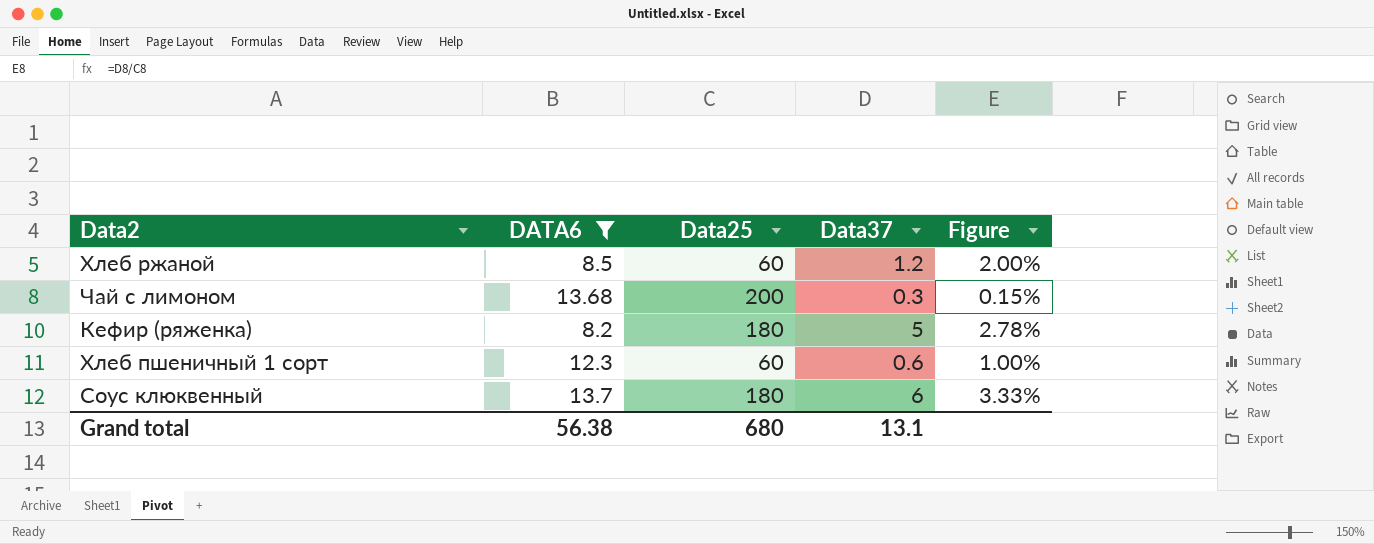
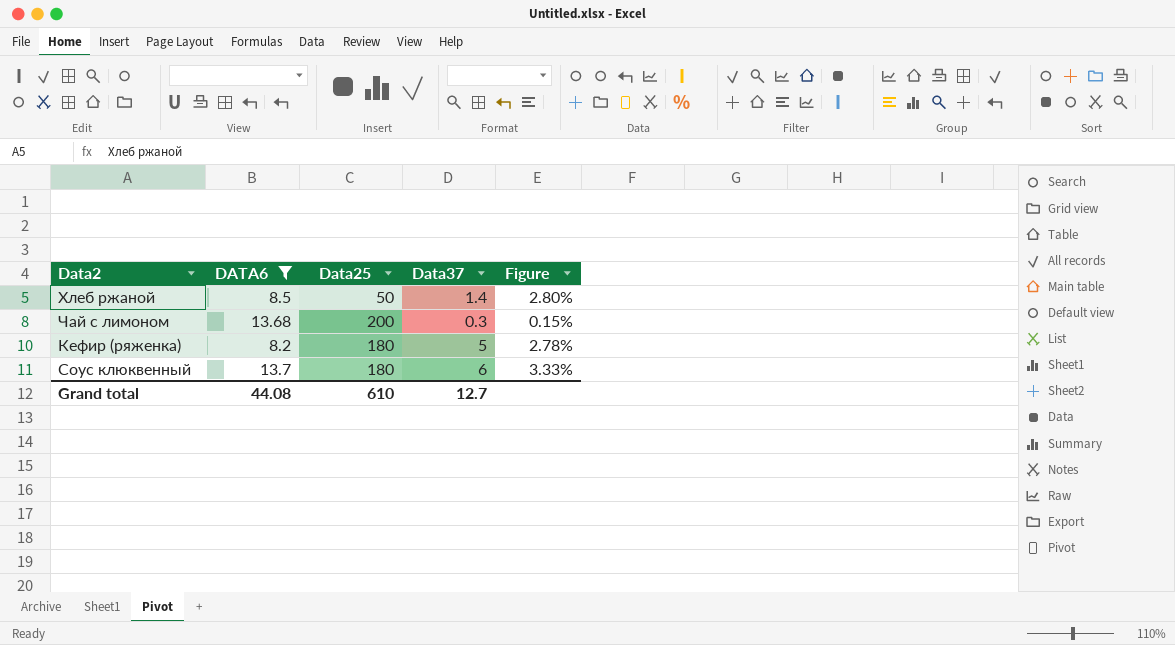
row Хлеб пшеничный 1 сорт: 12.3 | 60 | 0.6 | 1.00% -> none
Хлеб ржаной | Data25: 60 -> 50
Хлеб ржаной | Data37: 1.2 -> 1.4
Хлеб ржаной | Figure: 2.00% -> 2.80%
Grand total | DATA6: 56.38 -> 44.08
Grand total | Data25: 680 -> 610
Grand total | Data37: 13.1 -> 12.7

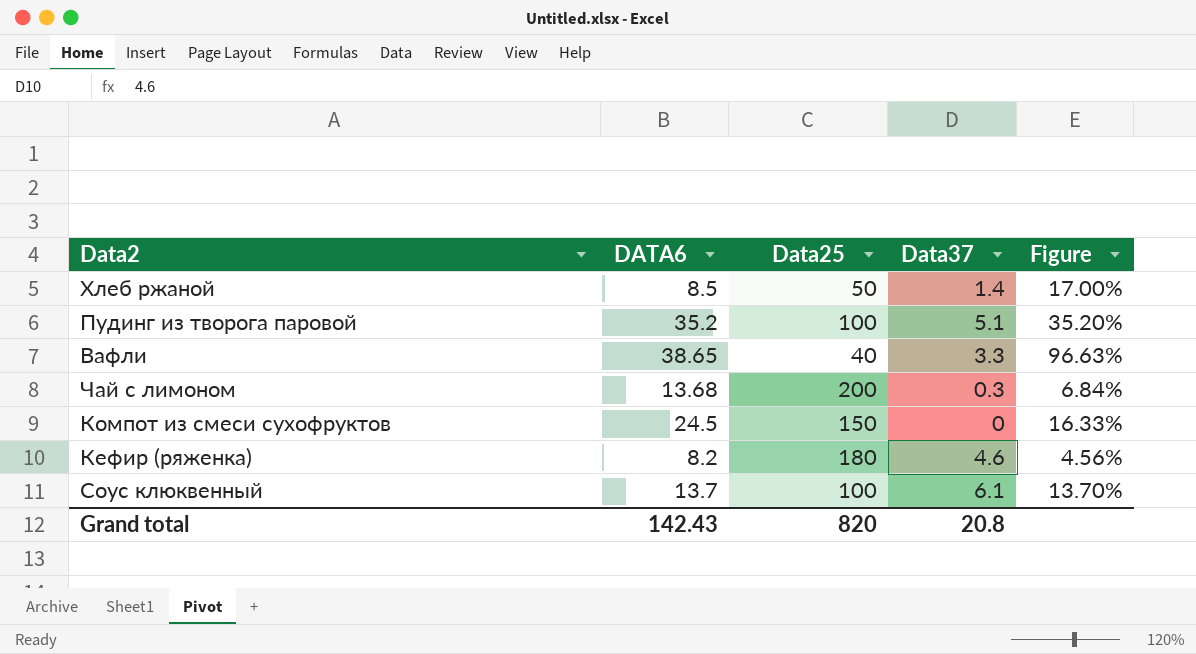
filter: DATA6 <= 13.7 -> none
column Figure | formula: [Data37] / [Data25] -> [DATA6] / [Data25]
Кефир (ряженка) | Data37: 5 -> 4.6
Соус клюквенный | Data25: 180 -> 100
Соус клюквенный | Data37: 6 -> 6.1
Grand total | DATA6: 44.08 -> 142.43
Grand total | Data25: 610 -> 820
Grand total | Data37: 12.7 -> 20.8

